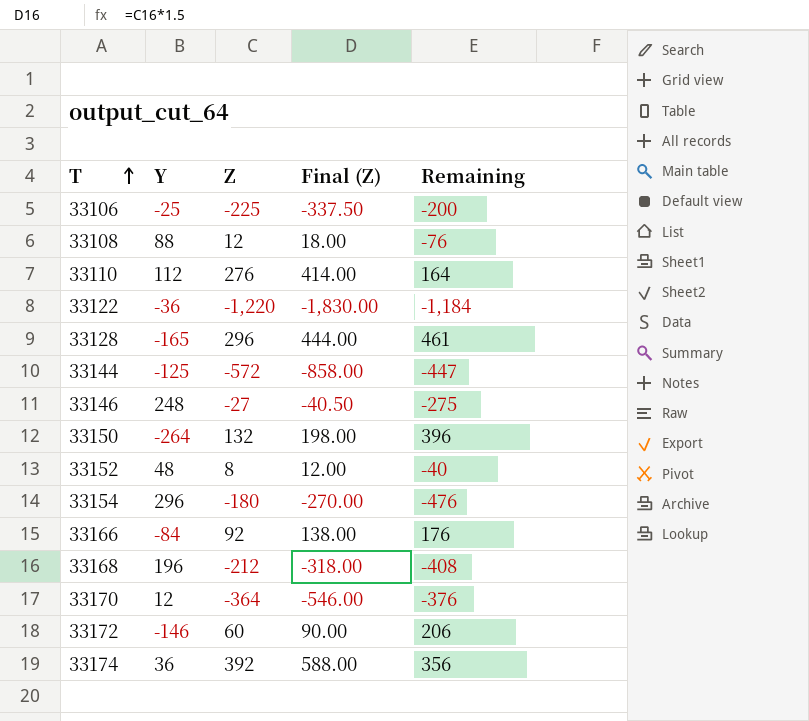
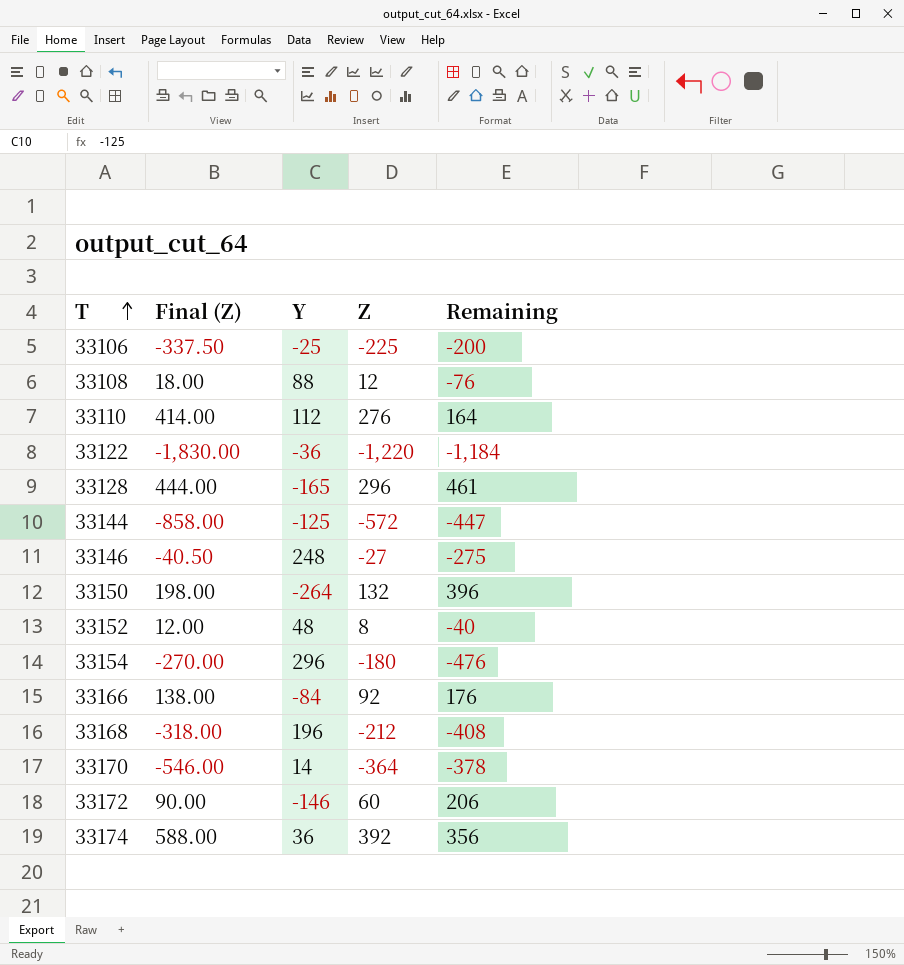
column Final (Z) | position: 4 -> 2
33170 | Y: 12 -> 14
33170 | Remaining: -376 -> -378

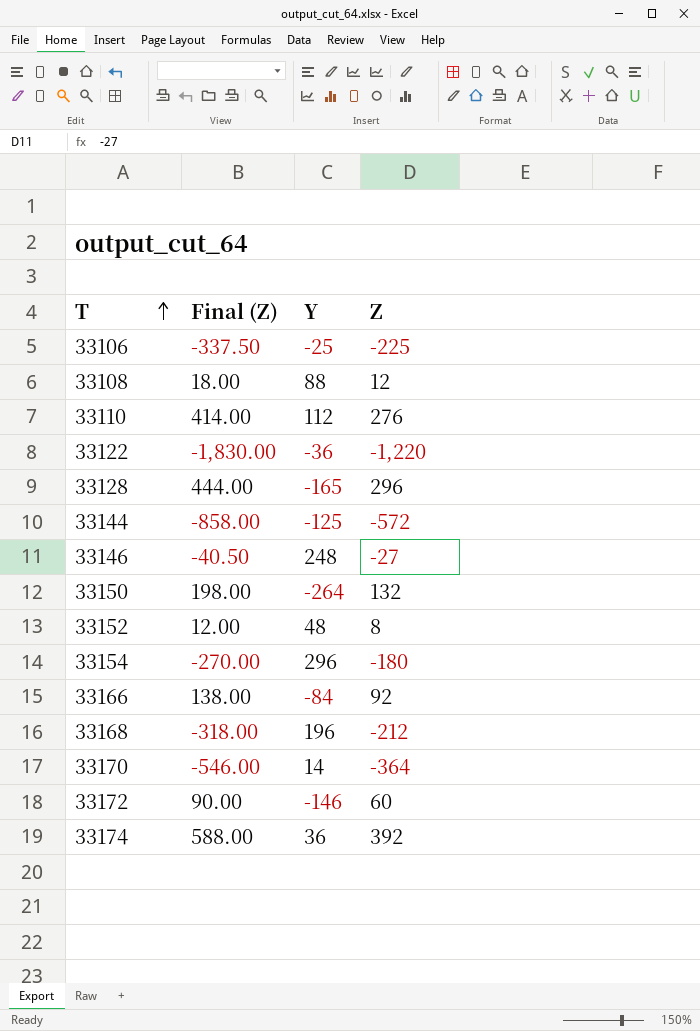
column Remaining | formula: [Z] - [Y] -> none

